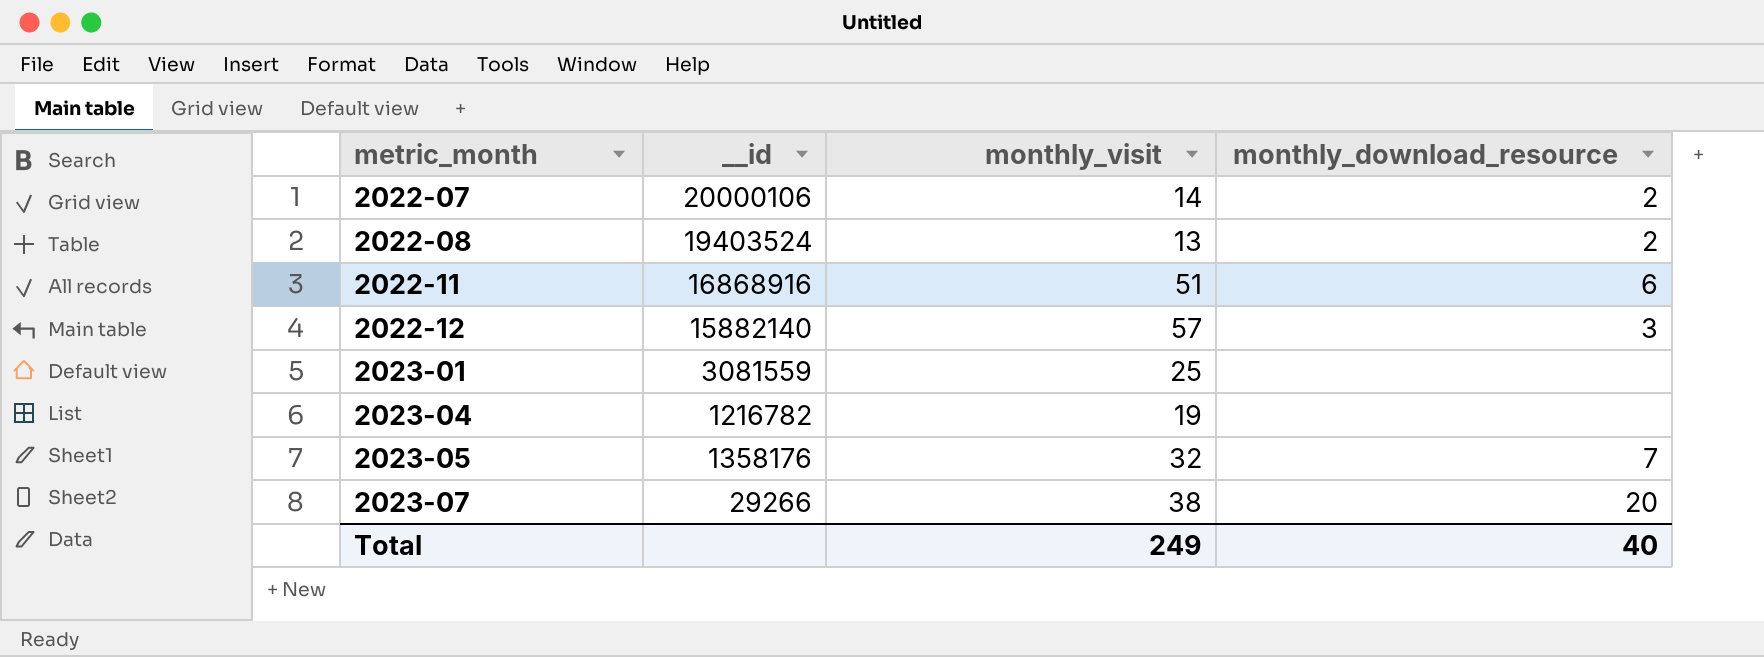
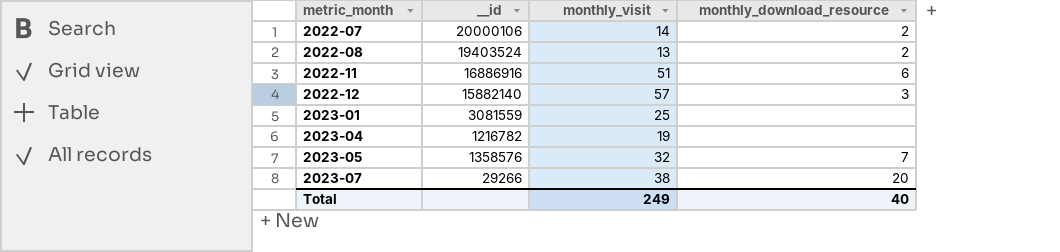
2022-11 | __id: 16868916 -> 16886916
2023-05 | __id: 1358176 -> 1358576

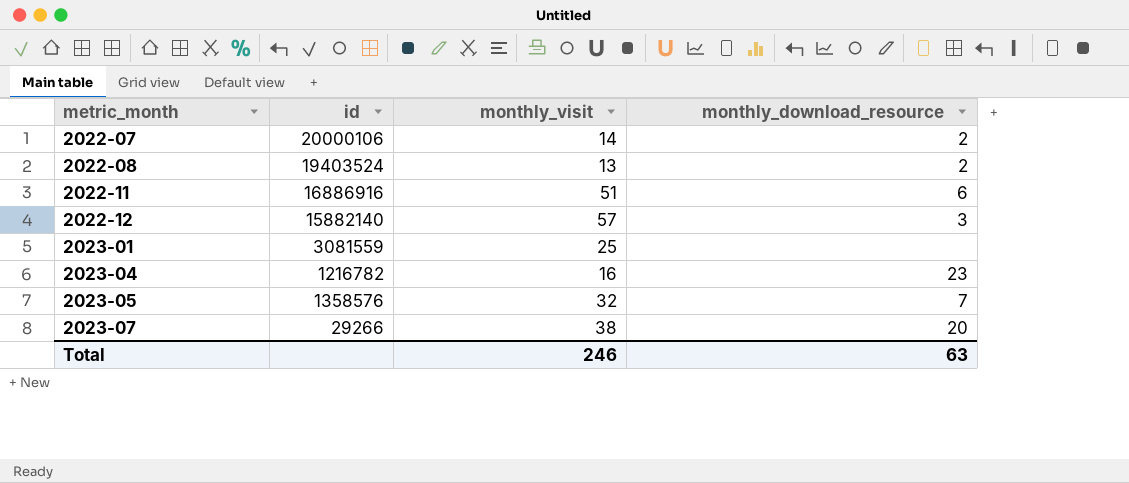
column name: __id -> id
2023-04 | monthly_visit: 19 -> 16
2023-04 | monthly_download_resource: none -> 23
Total | monthly_visit: 249 -> 246
Total | monthly_download_resource: 40 -> 63

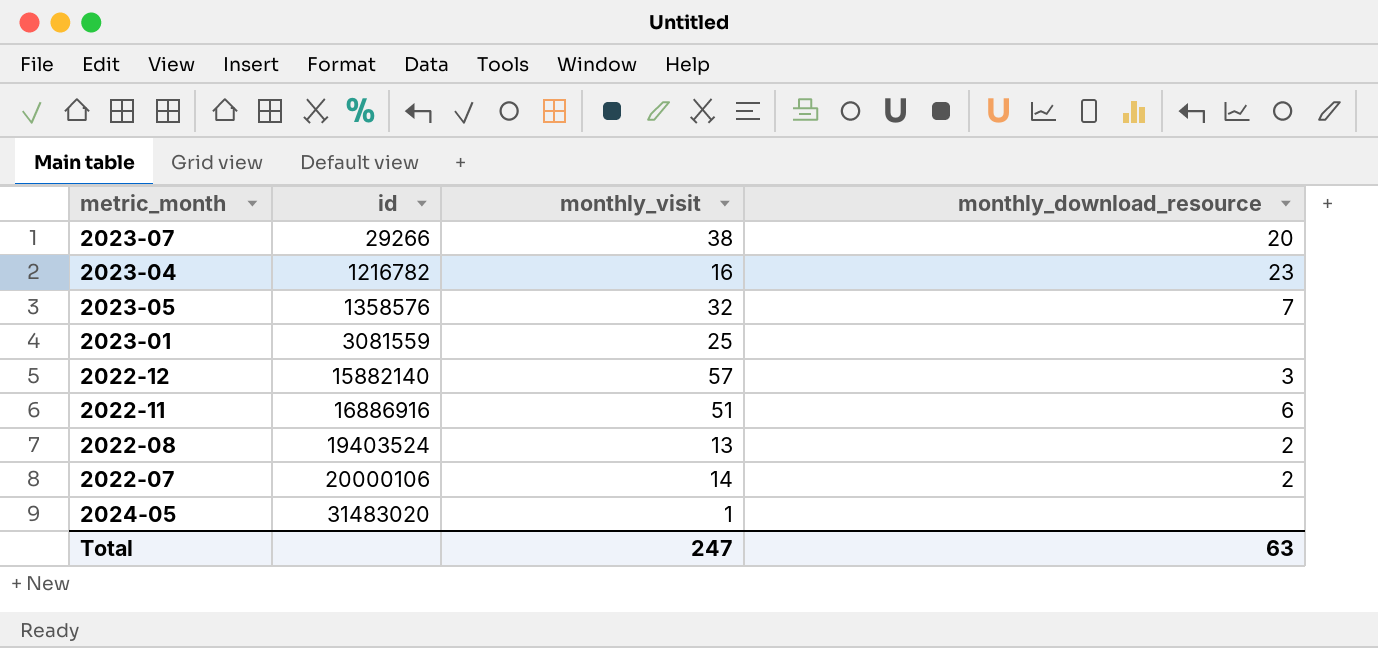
row order: metric_month ascending -> id ascending
row 2024-05: none -> 31483020 | 1 | none
Total | monthly_visit: 246 -> 247

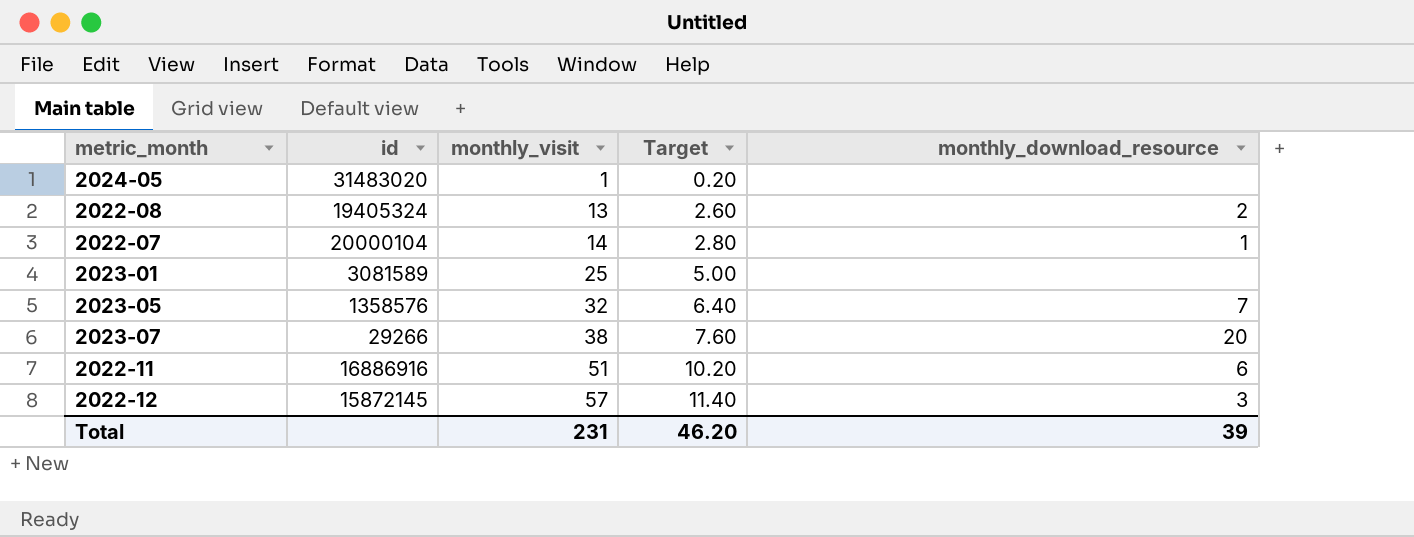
row order: id ascending -> monthly_visit ascending
column Target | formula: none -> [monthly_visit] * 0.2
row 2023-04: 1216782 | 16 | 23 -> none
2022-08 | id: 19403524 -> 19405324
2022-07 | id: 20000106 -> 20000104
2022-07 | monthly_download_resource: 2 -> 1
2023-01 | id: 3081559 -> 3081589
2022-12 | id: 15882140 -> 15872145
Total | monthly_visit: 247 -> 231
Total | monthly_download_resource: 63 -> 39

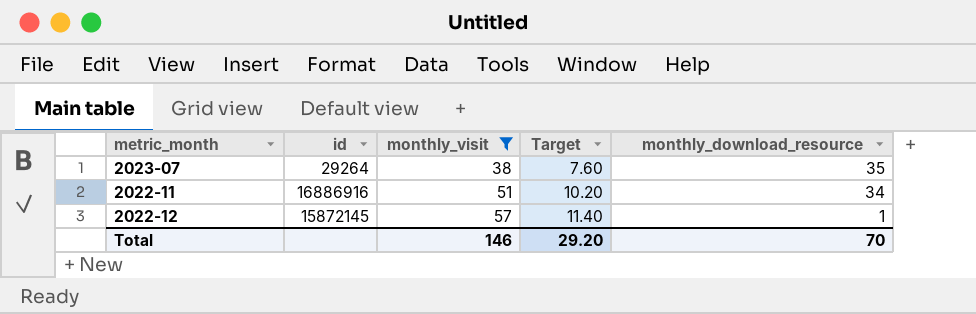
filter: none -> monthly_visit >= 38
2023-07 | id: 29266 -> 29264
2023-07 | monthly_download_resource: 20 -> 35
2022-11 | monthly_download_resource: 6 -> 34
2022-12 | monthly_download_resource: 3 -> 1
Total | monthly_visit: 231 -> 146
Total | Target: 46.20 -> 29.20
Total | monthly_download_resource: 39 -> 70

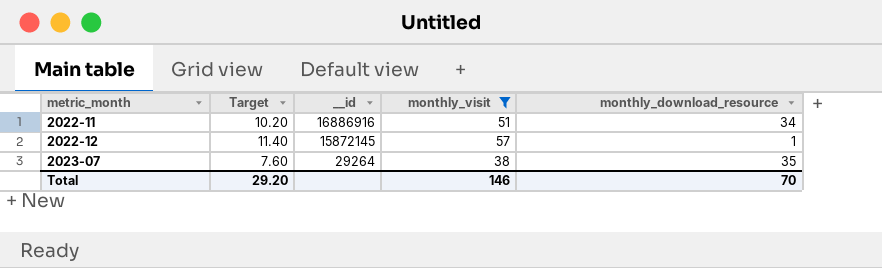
row order: monthly_visit ascending -> metric_month ascending
column Target | position: 4 -> 2
column name: id -> __id

